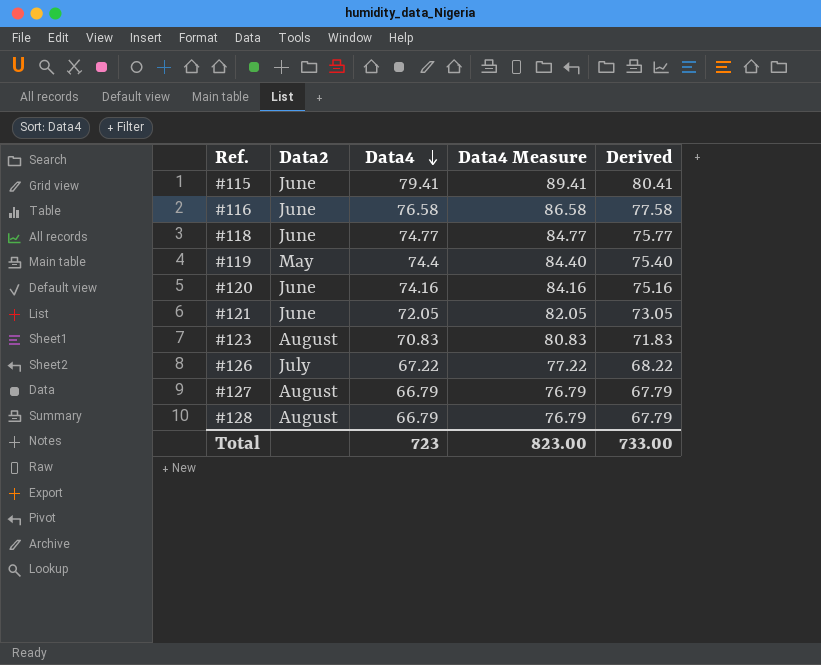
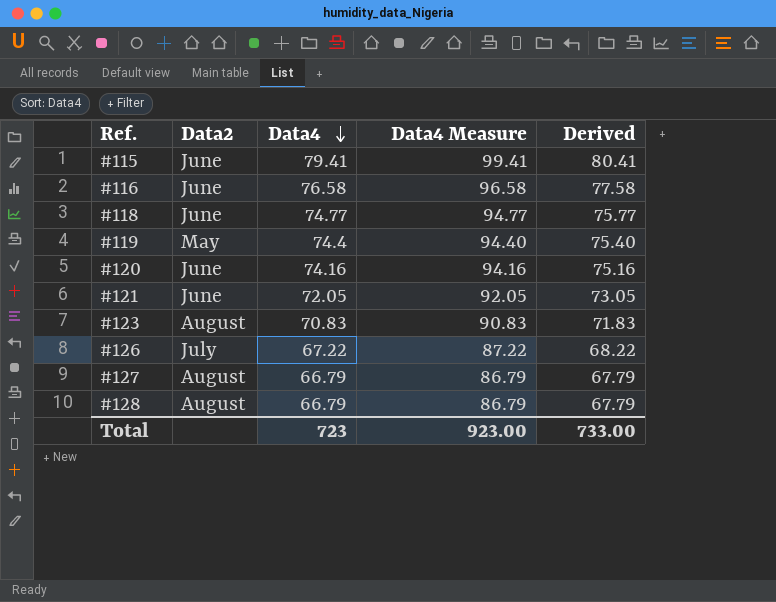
column Data4 Measure | formula: [Data4] + 10 -> [Data4] + 20
Total | Data4 Measure: 823.00 -> 923.00

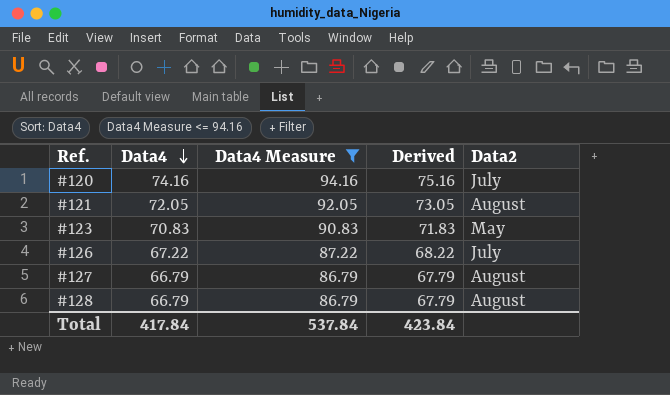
filter: none -> Data4 Measure <= 94.16
column Data2 | position: 2 -> 5
#120 | Data2: June -> July
#121 | Data2: June -> August
#123 | Data2: August -> May
Total | Data4: 723 -> 417.84
Total | Data4 Measure: 923.00 -> 537.84
Total | Derived: 733.00 -> 423.84

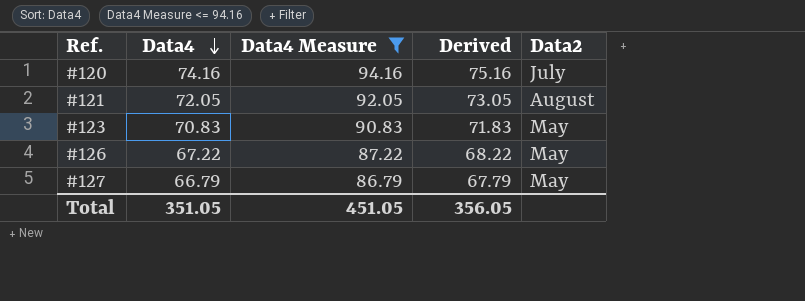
row #128: 66.79 | 86.79 | 67.79 | August -> none
#126 | Data2: July -> May
#127 | Data2: August -> May
Total | Data4: 417.84 -> 351.05
Total | Data4 Measure: 537.84 -> 451.05
Total | Derived: 423.84 -> 356.05

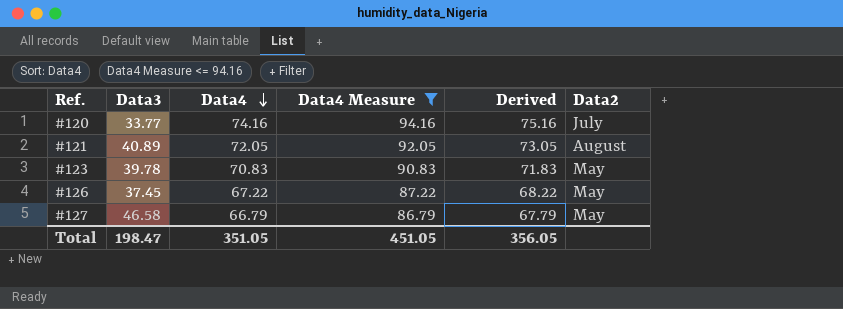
column Data3 | position: none -> 2

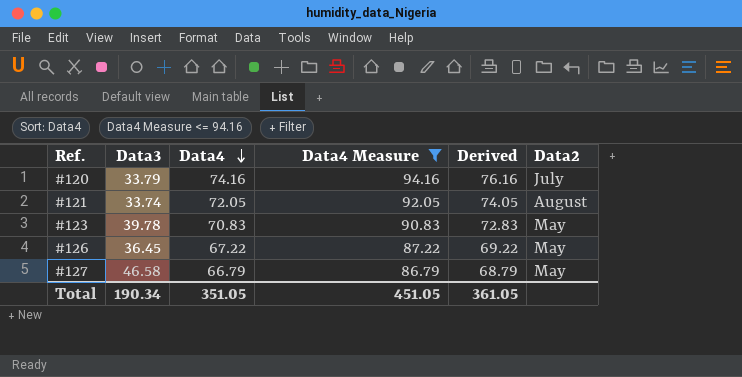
column Derived | formula: [Data4] + 1 -> [Data4] + 2
#120 | Data3: 33.77 -> 33.79
#121 | Data3: 40.89 -> 33.74
#126 | Data3: 37.45 -> 36.45
Total | Data3: 198.47 -> 190.34
Total | Derived: 356.05 -> 361.05

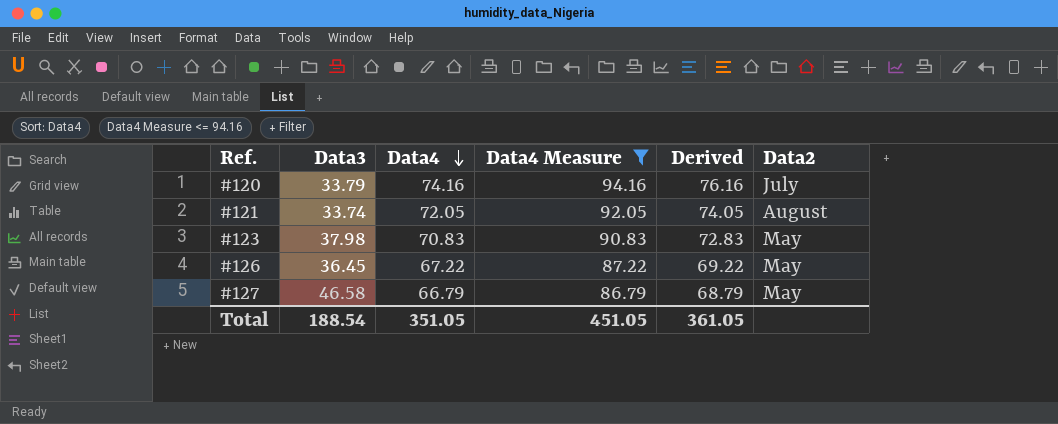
#123 | Data3: 39.78 -> 37.98
Total | Data3: 190.34 -> 188.54

